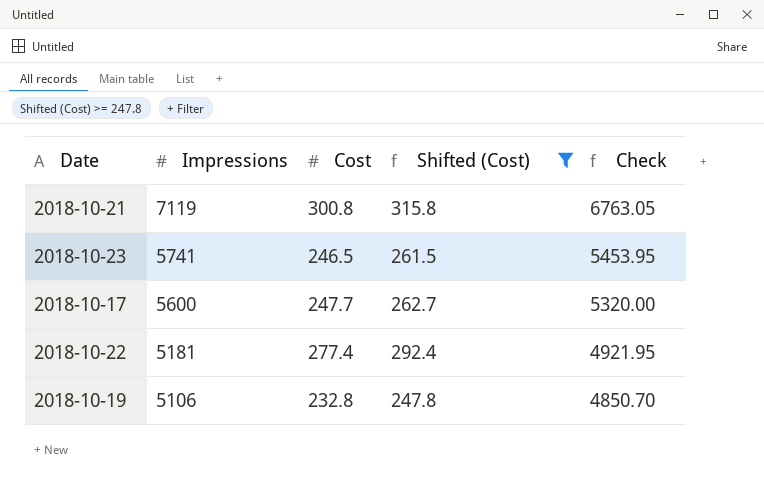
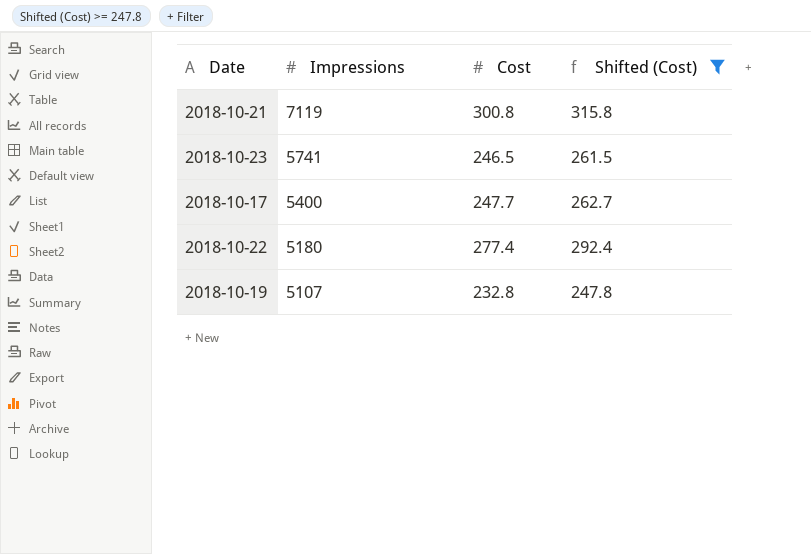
column Check | formula: [Impressions] * 0.95 -> none
2018-10-17 | Impressions: 5600 -> 5400
2018-10-22 | Impressions: 5181 -> 5180
2018-10-19 | Impressions: 5106 -> 5107

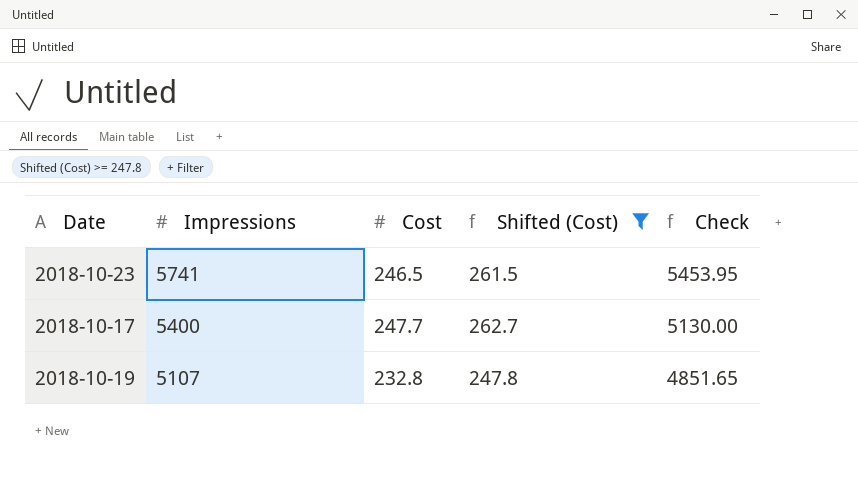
column Check | formula: none -> [Impressions] * 0.95
row 2018-10-21: 7119 | 300.8 | 315.8 -> none
row 2018-10-22: 5180 | 277.4 | 292.4 -> none

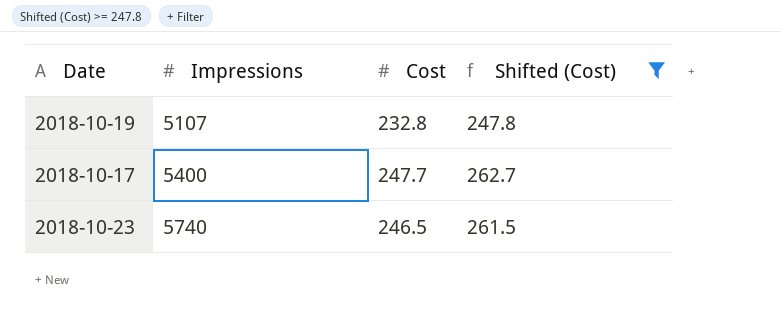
row order: Impressions descending -> Impressions ascending
column Check | formula: [Impressions] * 0.95 -> none
2018-10-23 | Impressions: 5741 -> 5740

